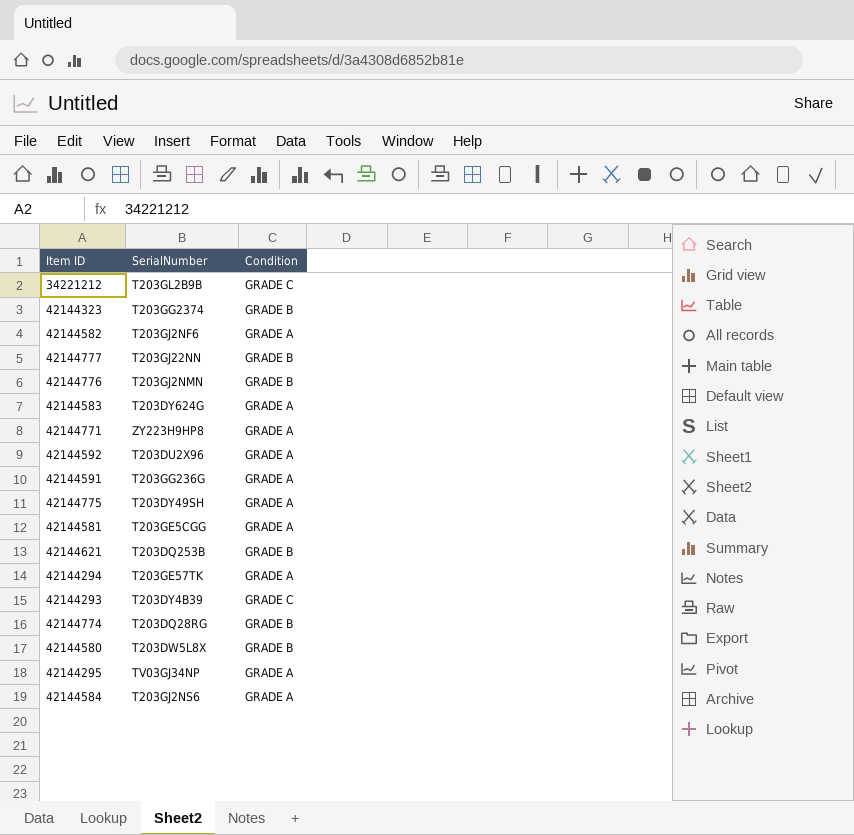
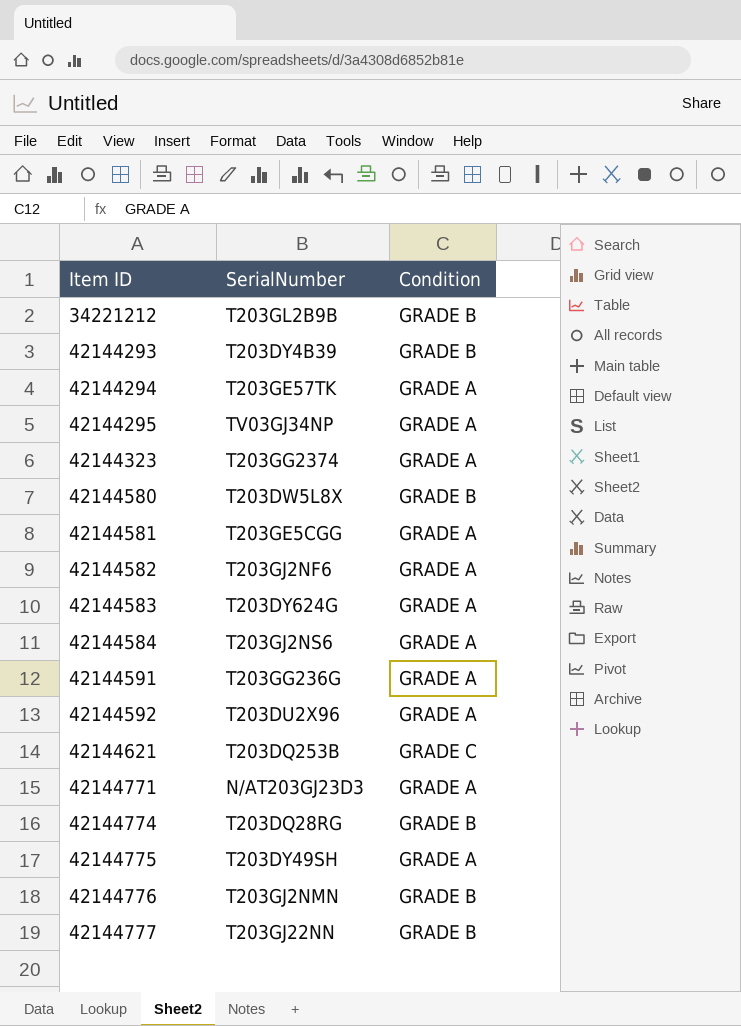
row order: none -> Item ID ascending
34221212 | Condition: GRADE C -> GRADE B
42144293 | Condition: GRADE C -> GRADE B
42144323 | Condition: GRADE B -> GRADE A
42144621 | Condition: GRADE B -> GRADE C
42144771 | SerialNumber: ZY223H9HP8 -> N/AT203GJ23D3

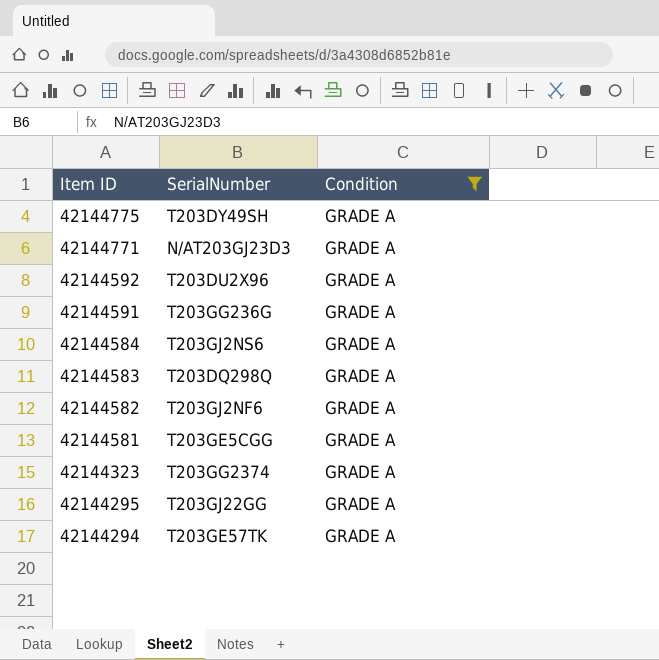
filter: none -> Condition = GRADE A
row order: Item ID ascending -> Item ID descending
42144583 | SerialNumber: T203DY624G -> T203DQ298Q
42144295 | SerialNumber: TV03GJ34NP -> T203GJ22GG

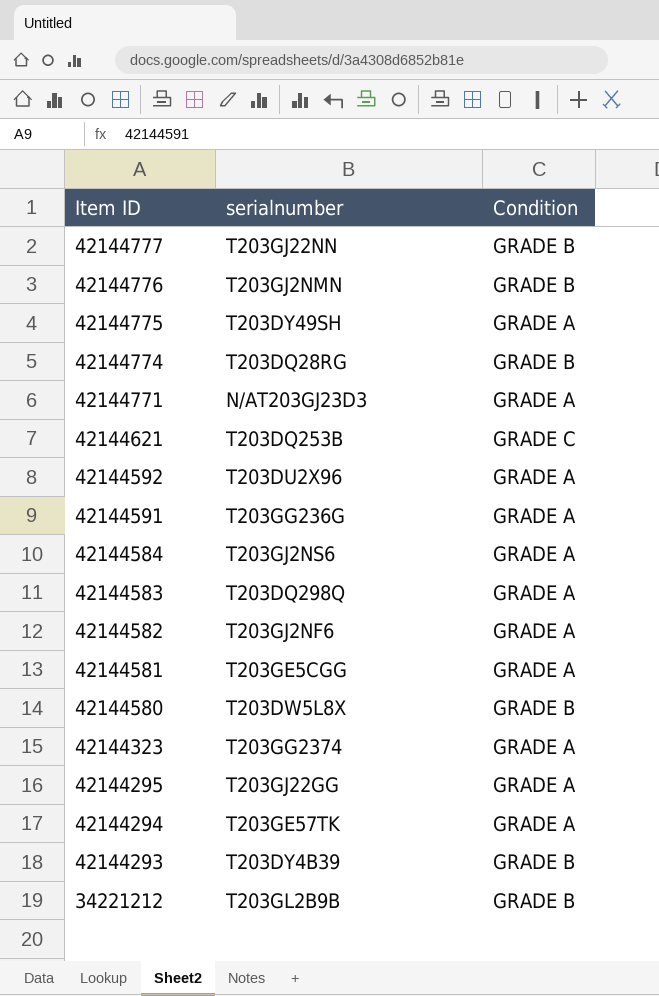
filter: Condition = GRADE A -> none
column name: SerialNumber -> serialnumber

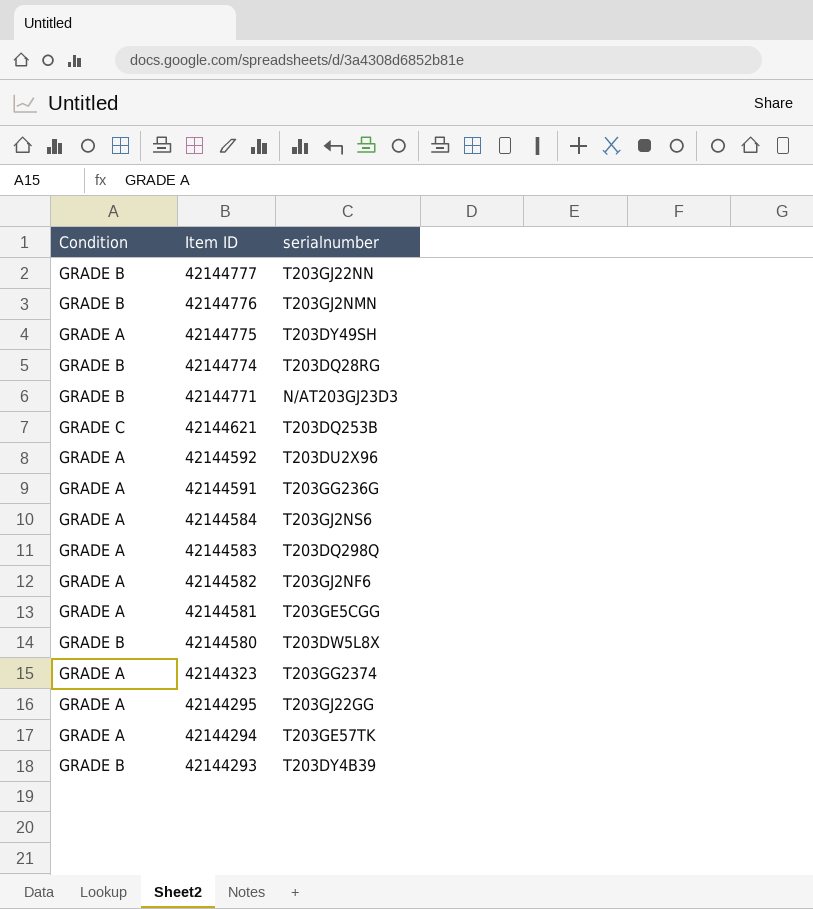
column Condition | position: 3 -> 1
row 34221212: T203GL2B9B | GRADE B -> none
42144771 | Condition: GRADE A -> GRADE B

